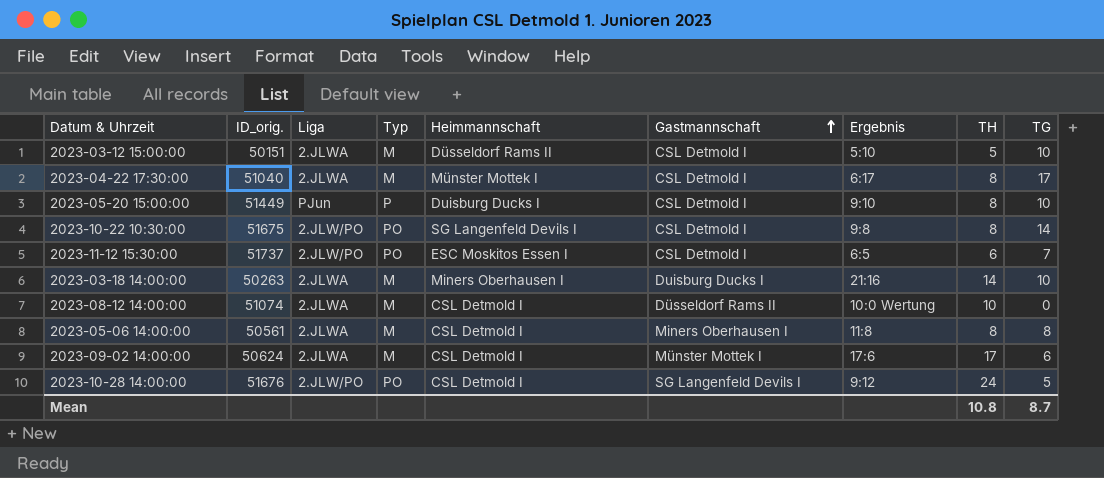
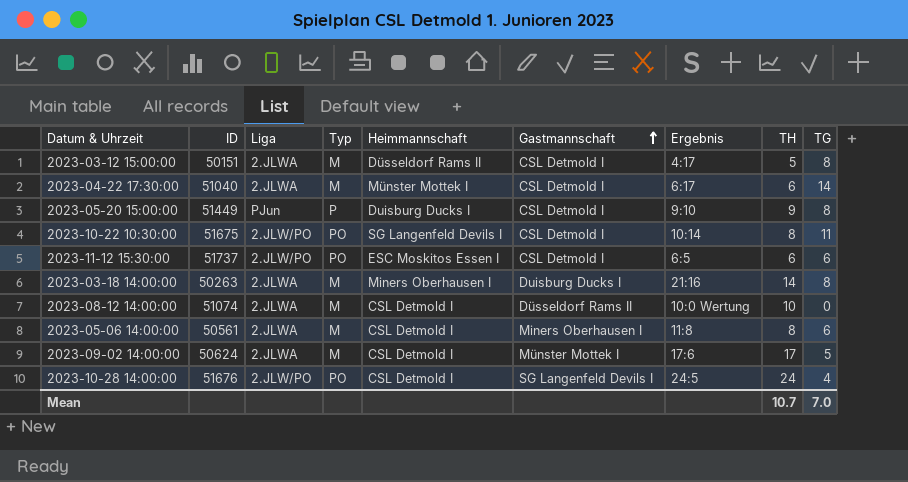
column name: ID_orig. -> ID
2023-03-12 15:00:00 | Ergebnis: 5:10 -> 4:17
2023-03-12 15:00:00 | TG: 10 -> 8
2023-04-22 17:30:00 | TH: 8 -> 6
2023-04-22 17:30:00 | TG: 17 -> 14
2023-05-20 15:00:00 | TH: 8 -> 9
2023-05-20 15:00:00 | TG: 10 -> 8
2023-10-22 10:30:00 | Ergebnis: 9:8 -> 10:14
2023-10-22 10:30:00 | TG: 14 -> 11
2023-11-12 15:30:00 | TG: 7 -> 6
2023-03-18 14:00:00 | TG: 10 -> 8
2023-05-06 14:00:00 | TG: 8 -> 6
2023-09-02 14:00:00 | TG: 6 -> 5
2023-10-28 14:00:00 | Ergebnis: 9:12 -> 24:5
2023-10-28 14:00:00 | TG: 5 -> 4
Mean | TH: 10.8 -> 10.7
Mean | TG: 8.7 -> 7.0

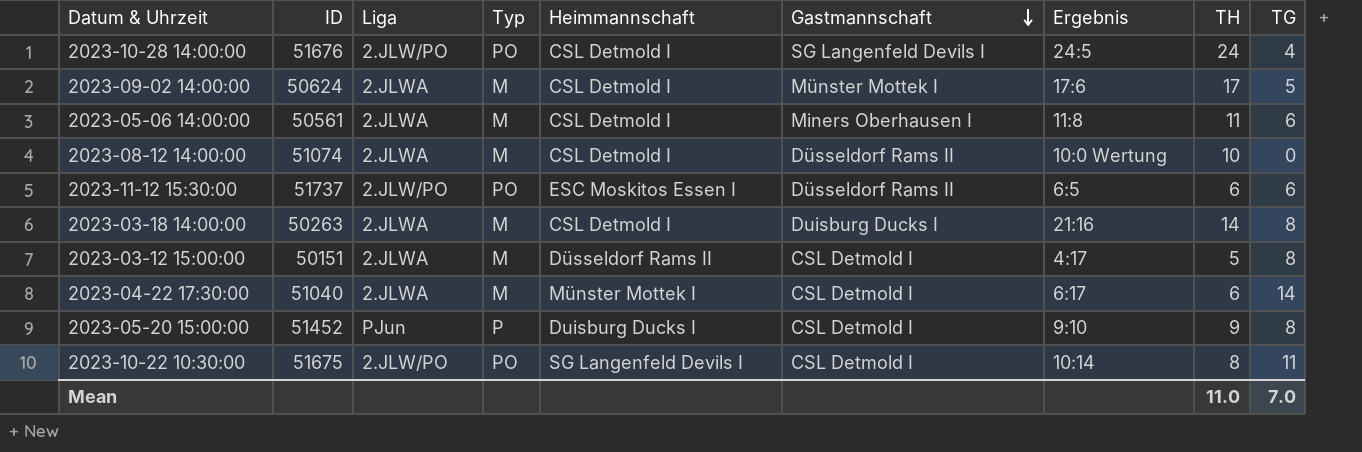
row order: Gastmannschaft ascending -> Gastmannschaft descending
2023-05-06 14:00:00 | TH: 8 -> 11
2023-11-12 15:30:00 | Gastmannschaft: CSL Detmold I -> Düsseldorf Rams II
2023-03-18 14:00:00 | Heimmannschaft: Miners Oberhausen I -> CSL Detmold I
2023-05-20 15:00:00 | ID: 51449 -> 51452
Mean | TH: 10.7 -> 11.0

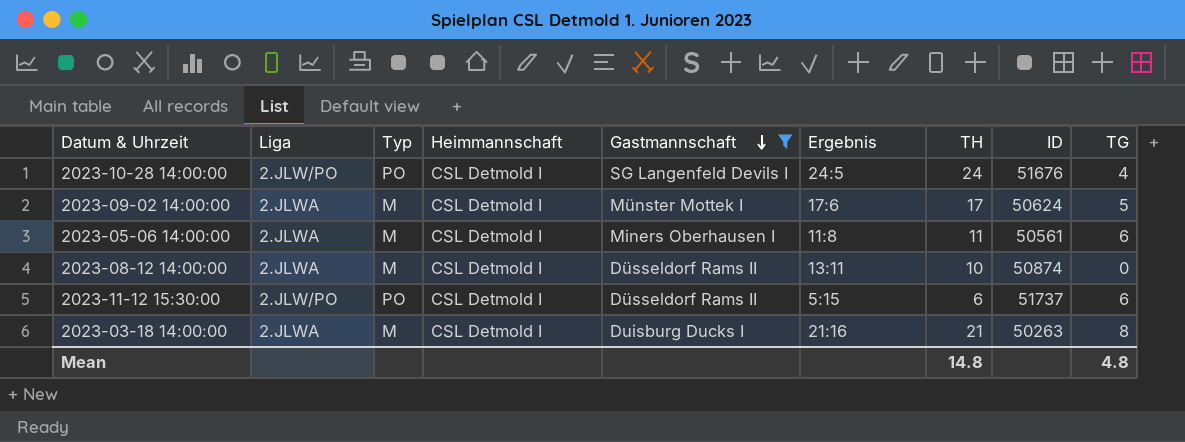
filter: none -> Gastmannschaft != CSL Detmold I
column ID | position: 2 -> 8
2023-08-12 14:00:00 | Ergebnis: 10:0 Wertung -> 13:11
2023-08-12 14:00:00 | ID: 51074 -> 50874
2023-11-12 15:30:00 | Heimmannschaft: ESC Moskitos Essen I -> CSL Detmold I
2023-11-12 15:30:00 | Ergebnis: 6:5 -> 5:15
2023-03-18 14:00:00 | TH: 14 -> 21
Mean | TH: 11.0 -> 14.8
Mean | TG: 7.0 -> 4.8

